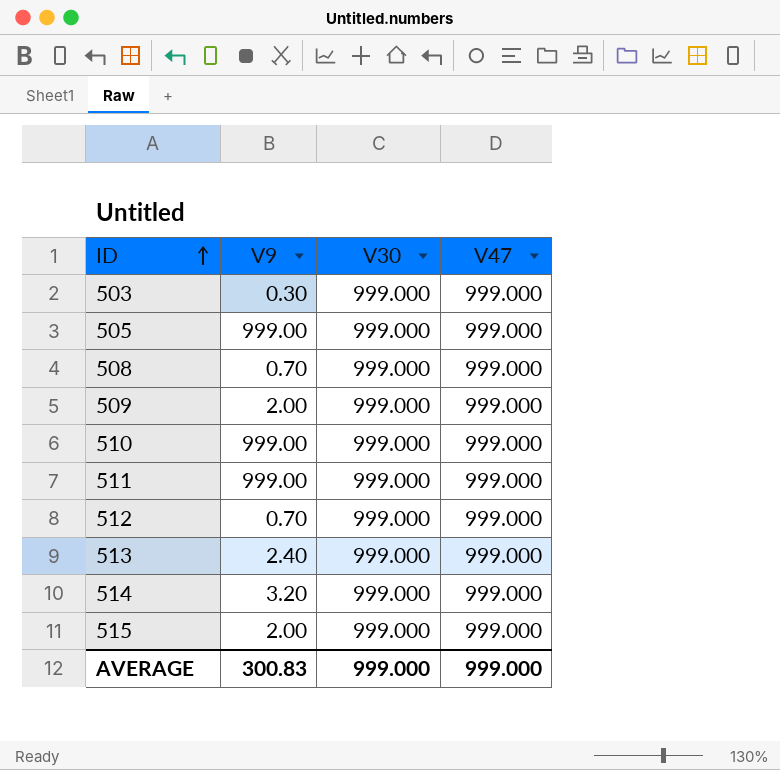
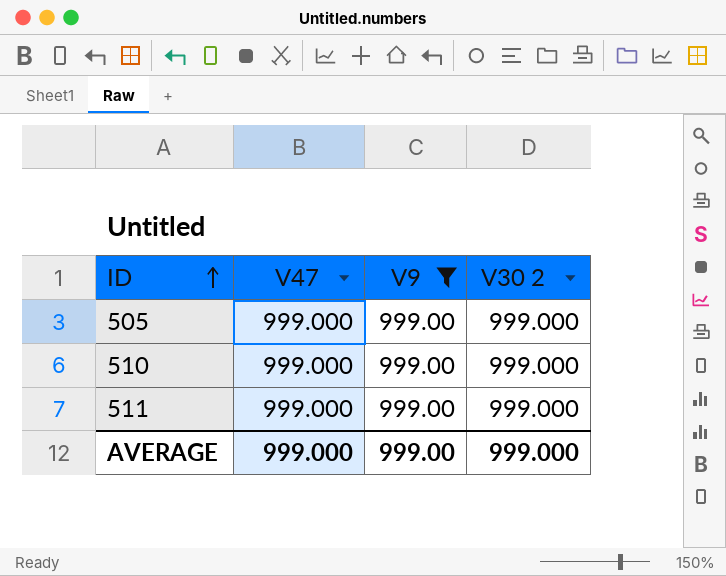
filter: none -> V9 = 999.00
column V47 | position: 4 -> 2
column name: V30 -> V30 2
AVERAGE | V9: 300.83 -> 999.00

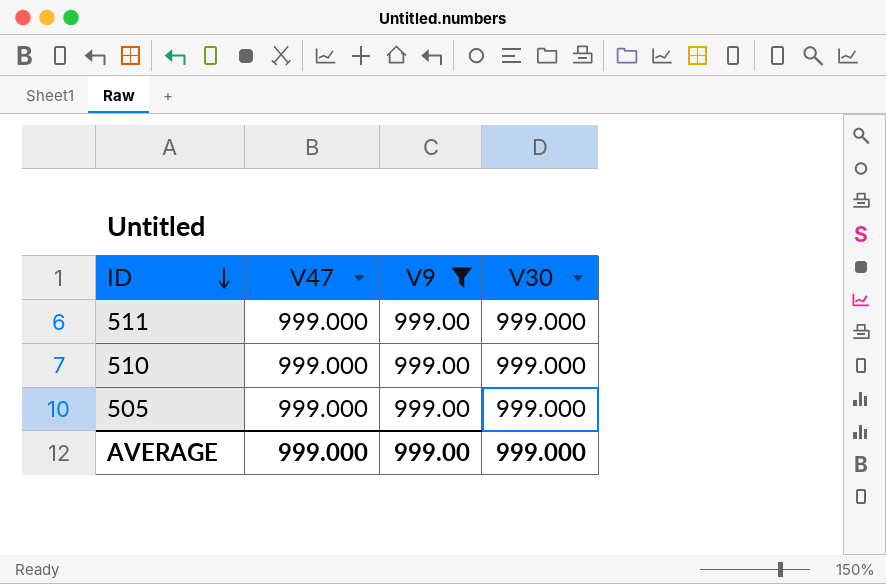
row order: ID ascending -> ID descending
column name: V30 2 -> V30

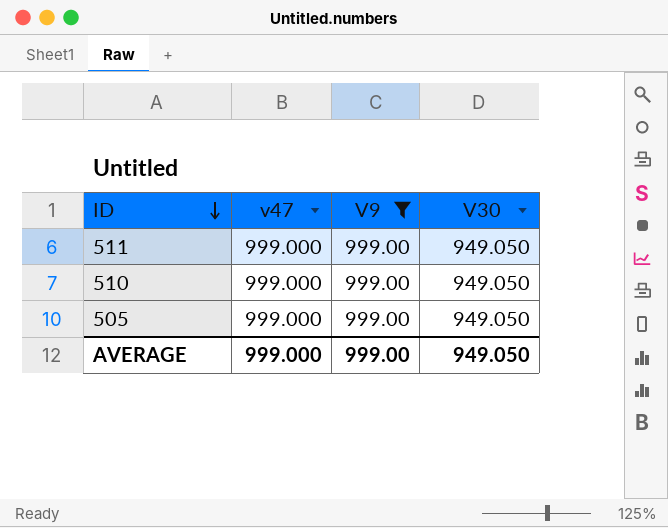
column name: V47 -> v47
511 | V30: 999.000 -> 949.050
510 | V30: 999.000 -> 949.050
505 | V30: 999.000 -> 949.050
AVERAGE | V30: 999.000 -> 949.050

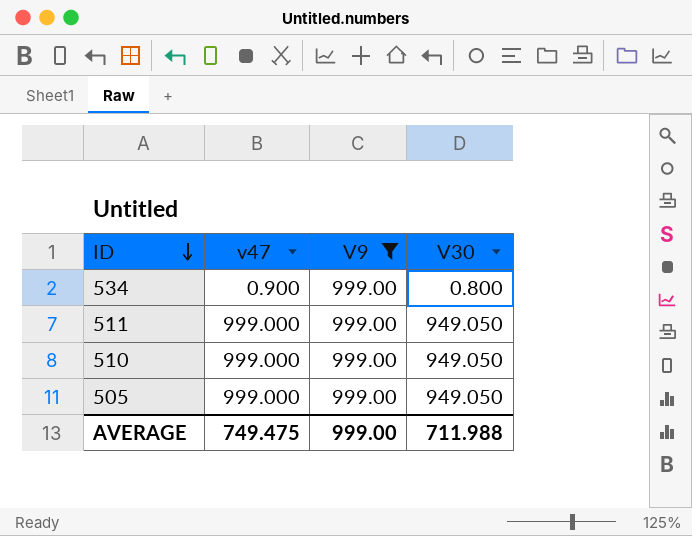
row 534: none -> 0.900 | 999.00 | 0.800
AVERAGE | v47: 999.000 -> 749.475
AVERAGE | V30: 949.050 -> 711.988

